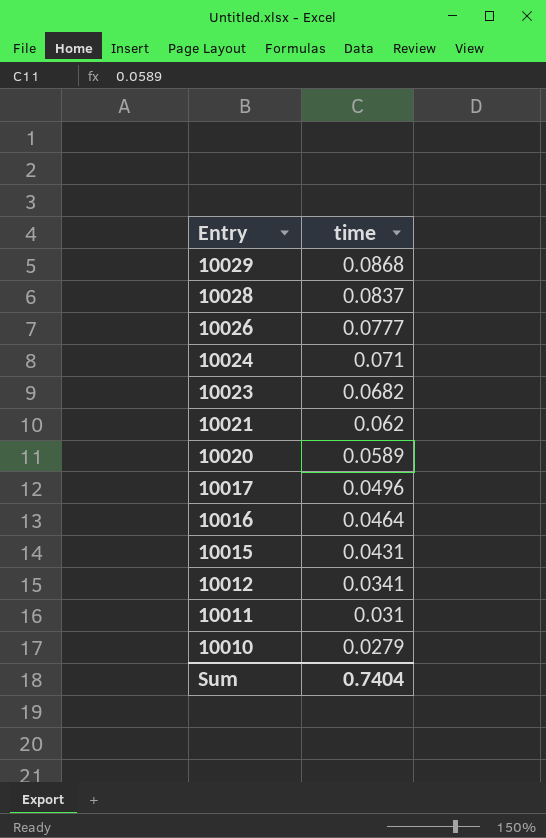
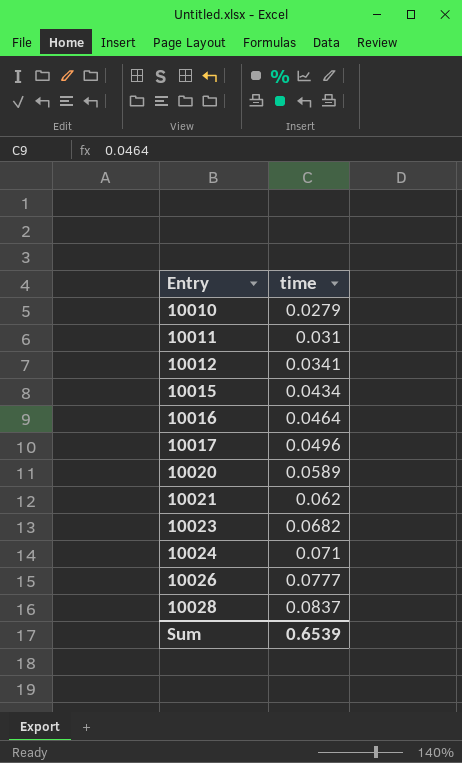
row order: Entry descending -> Entry ascending
row 10029: 0.0868 -> none
10015 | time: 0.0431 -> 0.0434
Sum | time: 0.7404 -> 0.6539

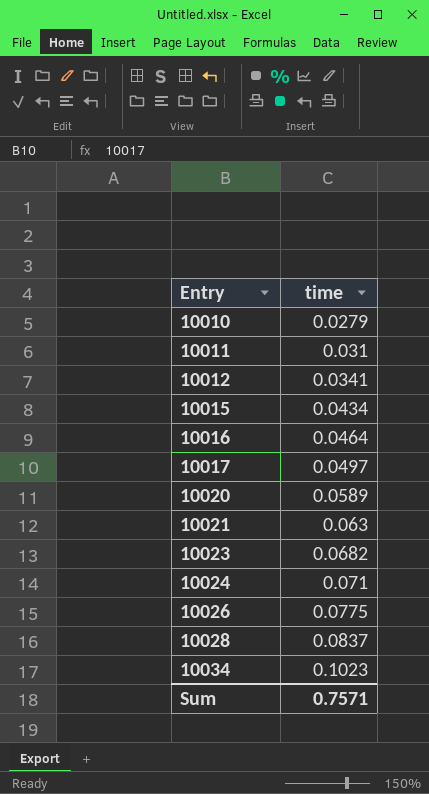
10017 | time: 0.0496 -> 0.0497
10021 | time: 0.062 -> 0.063
10026 | time: 0.0777 -> 0.0775
row 10034: none -> 0.1023
Sum | time: 0.6539 -> 0.7571

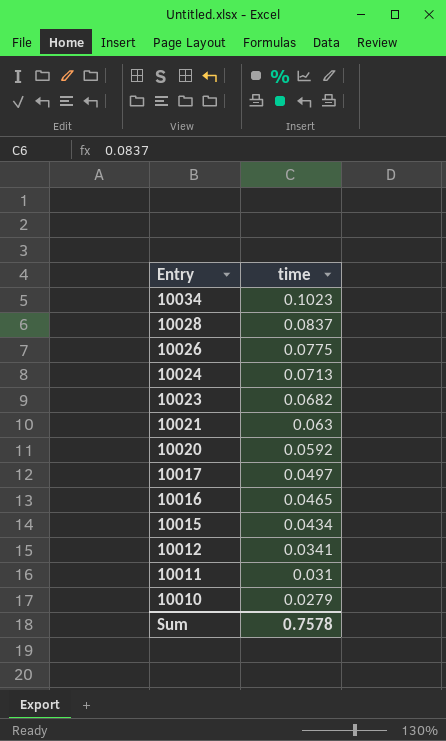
row order: Entry ascending -> Entry descending
10024 | time: 0.071 -> 0.0713
10020 | time: 0.0589 -> 0.0592
10016 | time: 0.0464 -> 0.0465
Sum | time: 0.7571 -> 0.7578

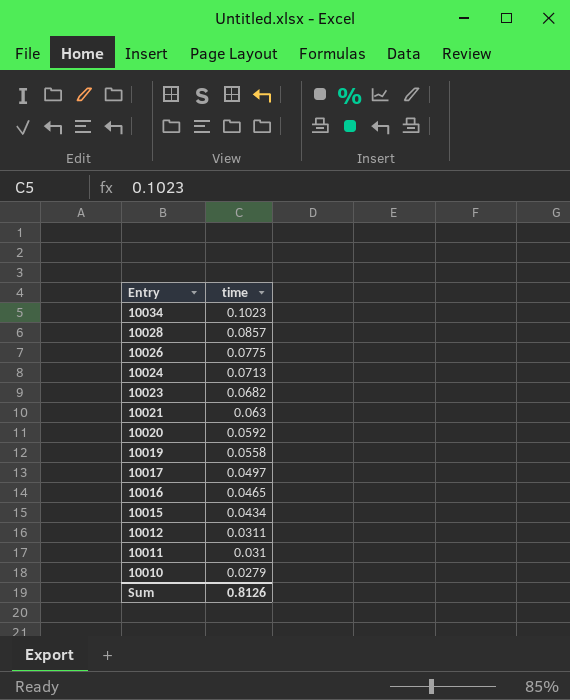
10028 | time: 0.0837 -> 0.0857
row 10019: none -> 0.0558
10012 | time: 0.0341 -> 0.0311
Sum | time: 0.7578 -> 0.8126

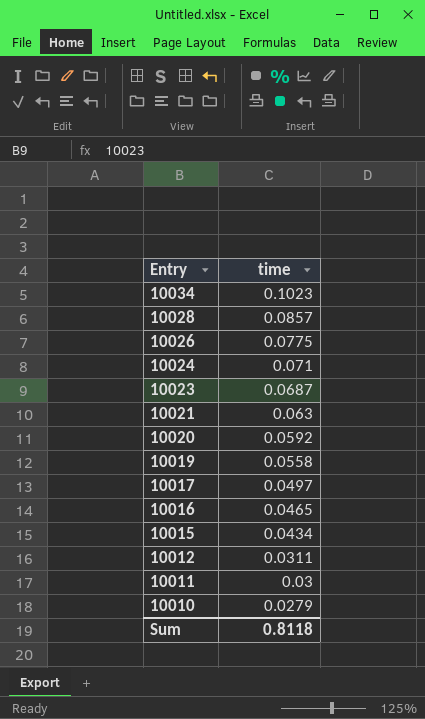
10024 | time: 0.0713 -> 0.071
10023 | time: 0.0682 -> 0.0687
10011 | time: 0.031 -> 0.03
Sum | time: 0.8126 -> 0.8118

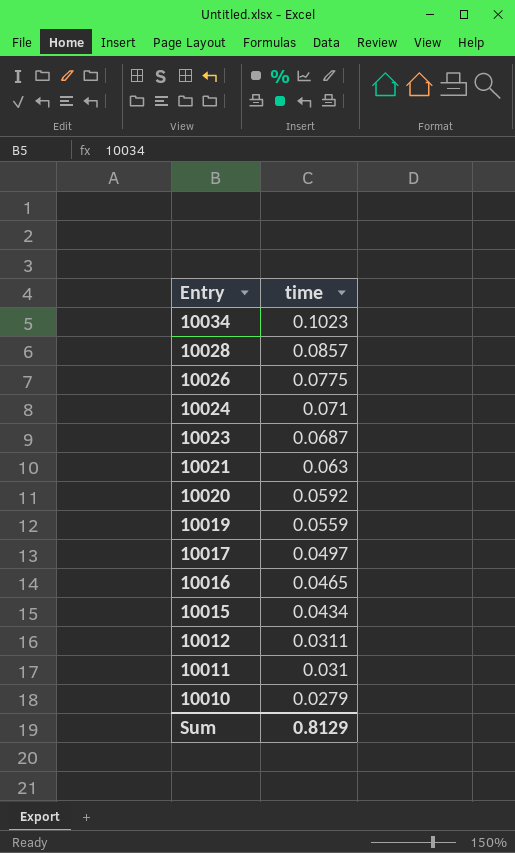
10019 | time: 0.0558 -> 0.0559
10011 | time: 0.03 -> 0.031
Sum | time: 0.8118 -> 0.8129

